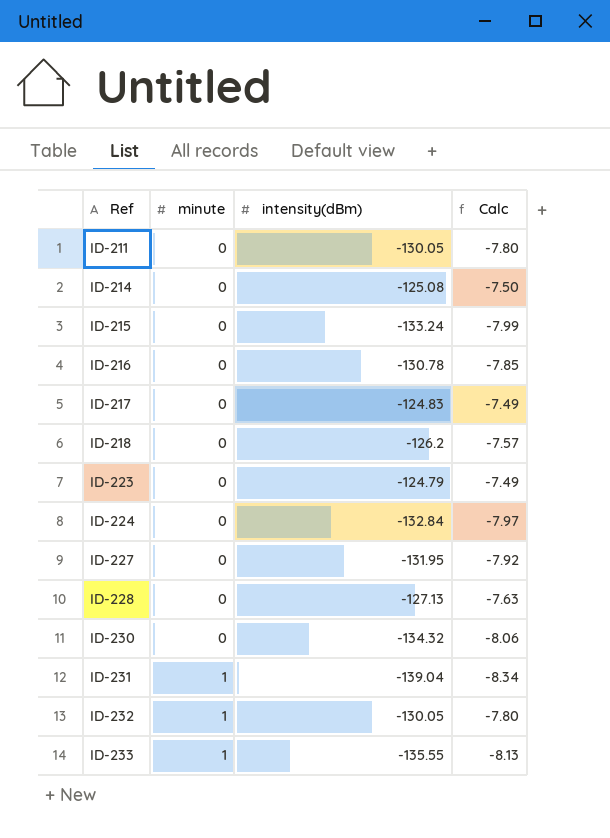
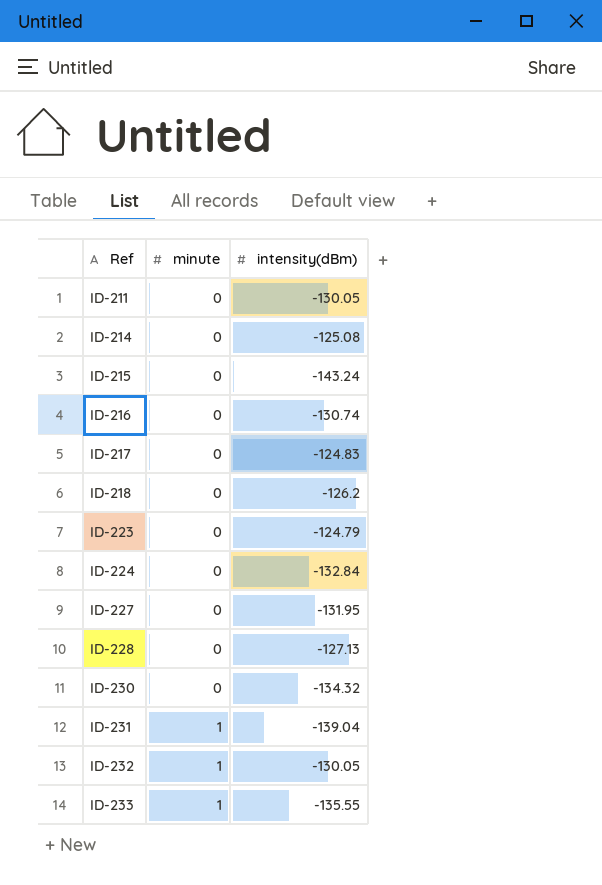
column Calc | formula: [intensity(dBm)] * 0.06 -> none
ID-215 | intensity(dBm): -133.24 -> -143.24
ID-216 | intensity(dBm): -130.78 -> -130.74

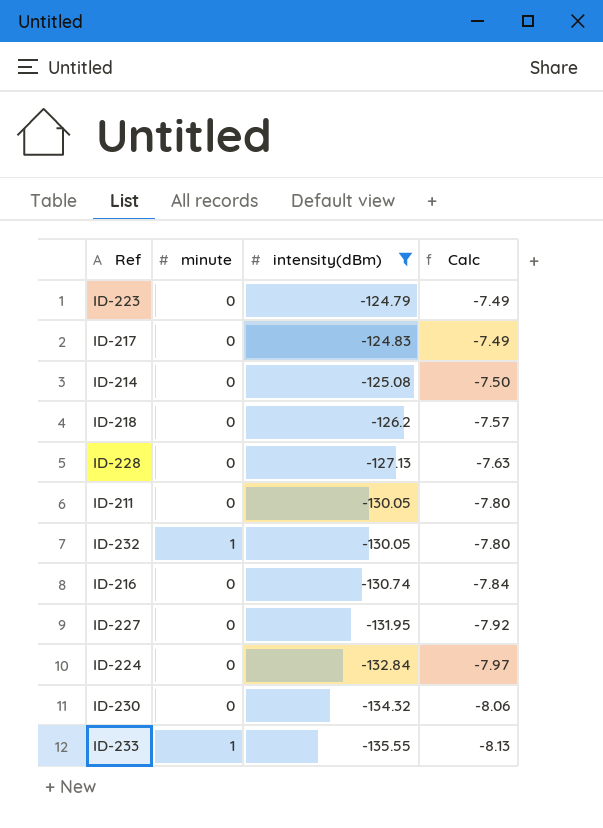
filter: none -> intensity(dBm) >= -135.55
row order: Ref ascending -> intensity(dBm) descending
column Calc | formula: none -> [intensity(dBm)] * 0.06

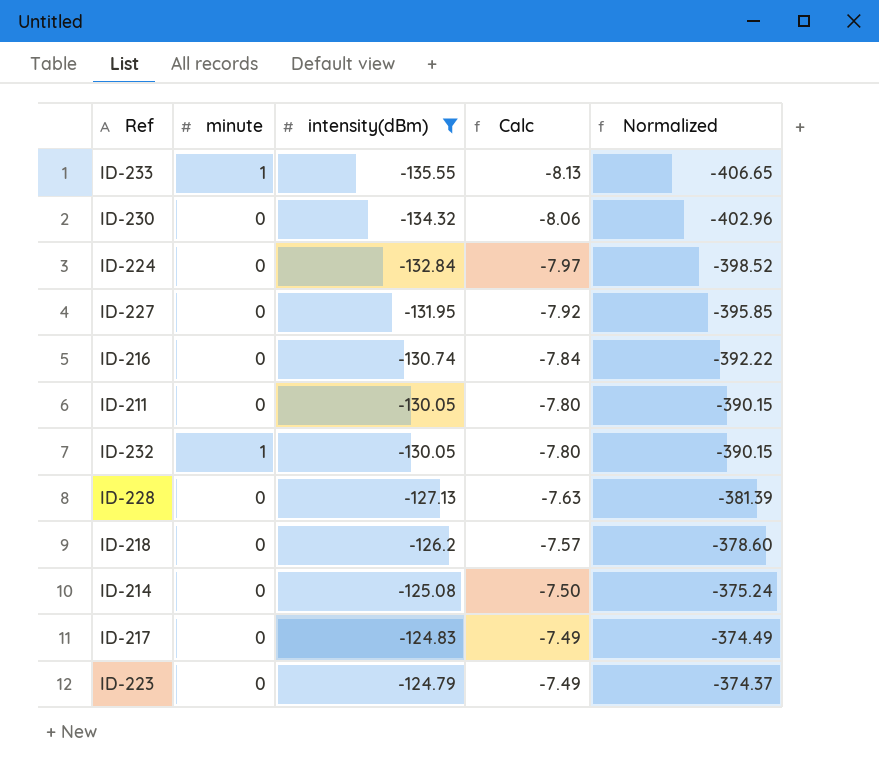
row order: intensity(dBm) descending -> intensity(dBm) ascending
column Normalized | formula: none -> [intensity(dBm)] * 3

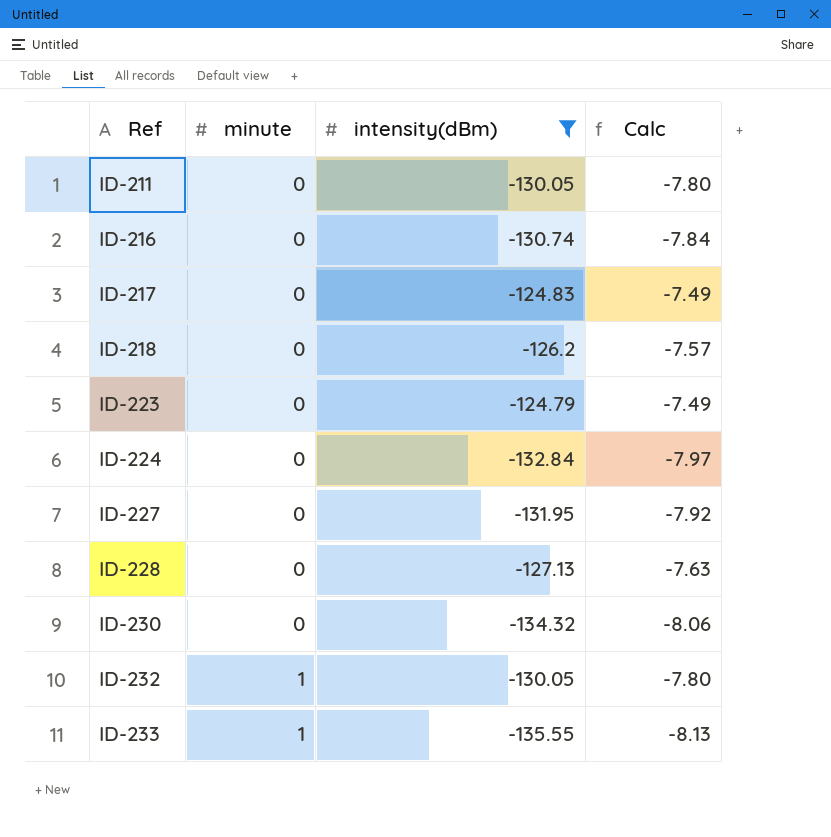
row order: intensity(dBm) ascending -> Ref ascending
column Normalized | formula: [intensity(dBm)] * 3 -> none
row ID-214: 0 | -125.08 | -7.50 | -375.24 -> none

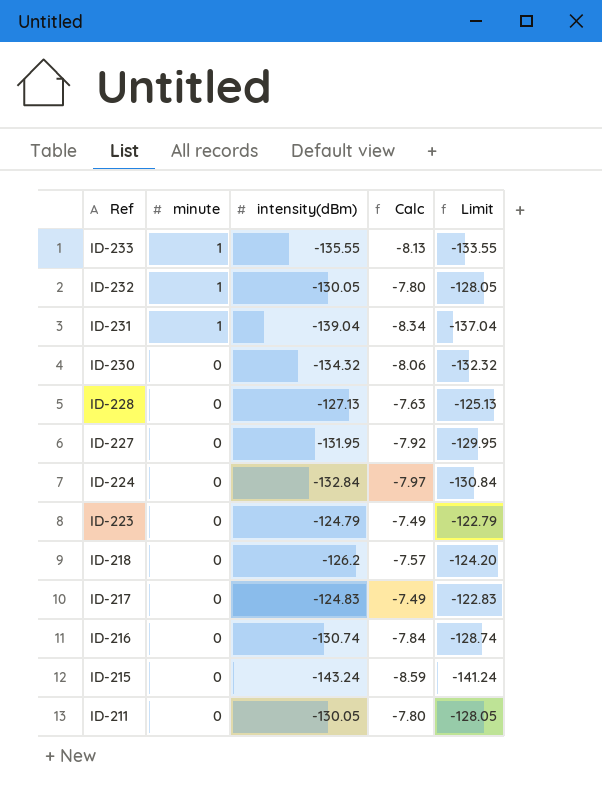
filter: intensity(dBm) >= -135.55 -> none
row order: Ref ascending -> Ref descending
column Limit | formula: none -> [intensity(dBm)] + 2

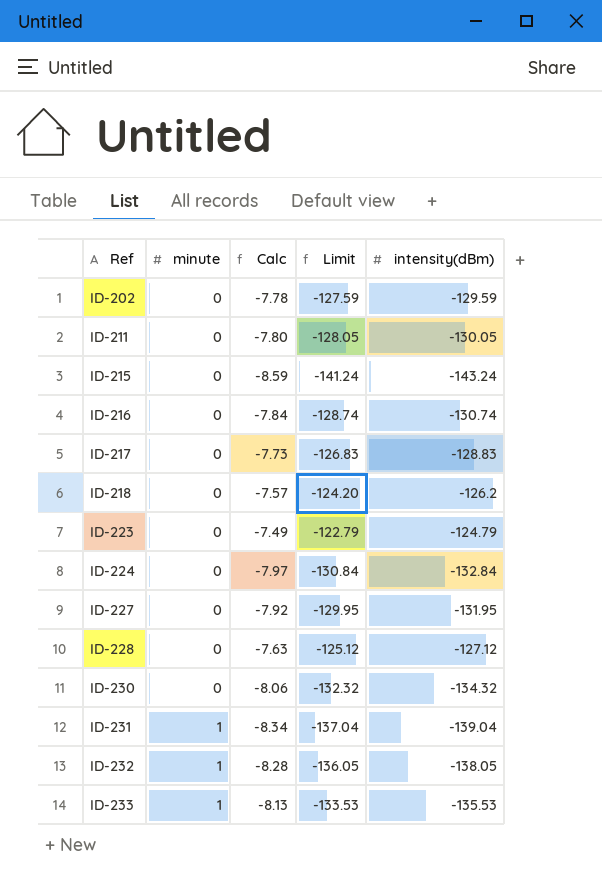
row order: Ref descending -> Ref ascending
column intensity(dBm) | position: 3 -> 5
row ID-202: none -> 0 | -7.78 | -127.59 | -129.59
ID-217 | Calc: -7.49 -> -7.73
ID-217 | Limit: -122.83 -> -126.83
ID-217 | intensity(dBm): -124.83 -> -128.83
ID-228 | Limit: -125.13 -> -125.12
ID-228 | intensity(dBm): -127.13 -> -127.12
ID-232 | Calc: -7.80 -> -8.28
ID-232 | Limit: -128.05 -> -136.05
ID-232 | intensity(dBm): -130.05 -> -138.05
ID-233 | Limit: -133.55 -> -133.53
ID-233 | intensity(dBm): -135.55 -> -135.53

